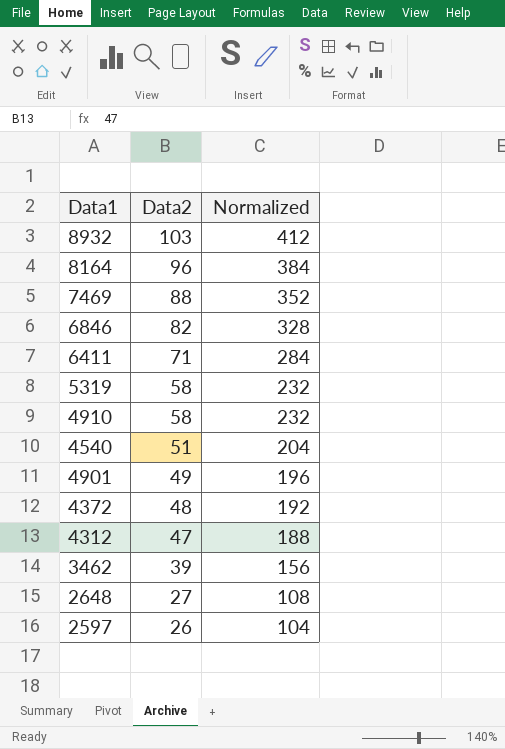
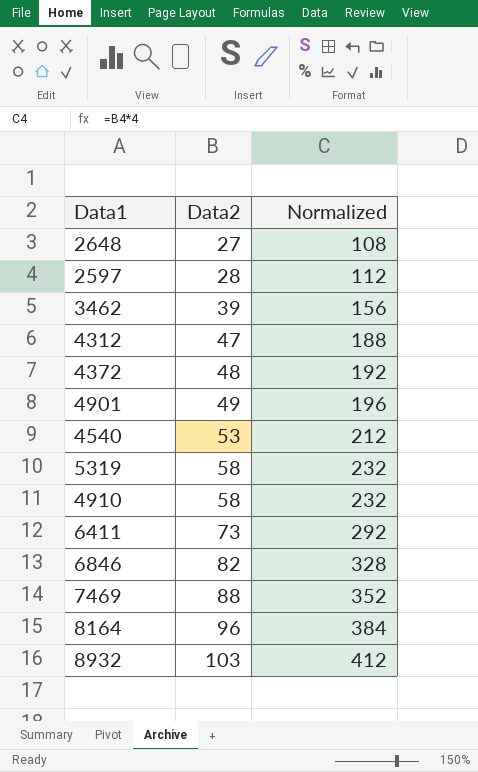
row order: Data2 descending -> Data2 ascending
2597 | Data2: 26 -> 28
2597 | Normalized: 104 -> 112
4540 | Data2: 51 -> 53
4540 | Normalized: 204 -> 212
6411 | Data2: 71 -> 73
6411 | Normalized: 284 -> 292

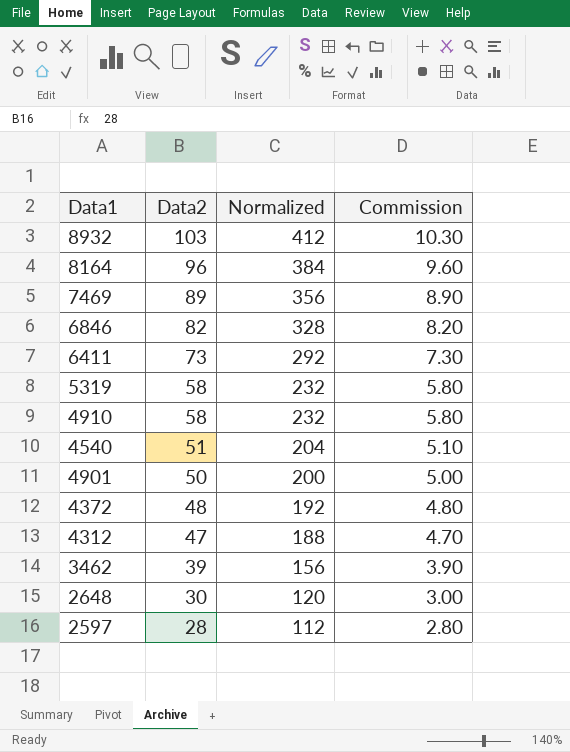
row order: Data2 ascending -> Data2 descending
column Commission | formula: none -> [Data2] * 0.1
7469 | Data2: 88 -> 89
7469 | Normalized: 352 -> 356
4540 | Data2: 53 -> 51
4540 | Normalized: 212 -> 204
4901 | Data2: 49 -> 50
4901 | Normalized: 196 -> 200
2648 | Data2: 27 -> 30
2648 | Normalized: 108 -> 120

